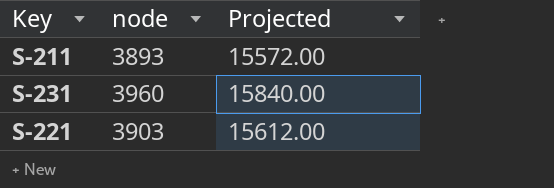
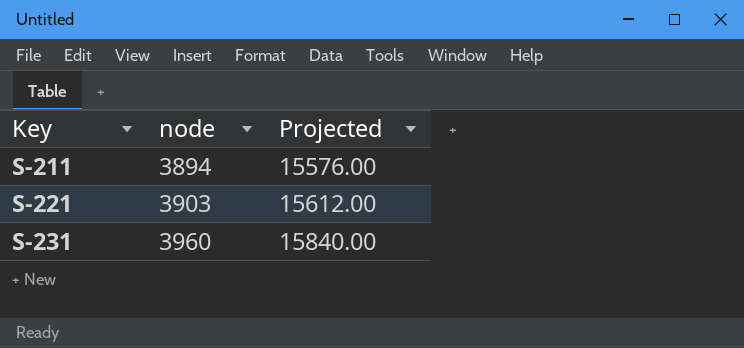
row order: none -> Key ascending
S-211 | node: 3893 -> 3894
S-211 | Projected: 15572.00 -> 15576.00

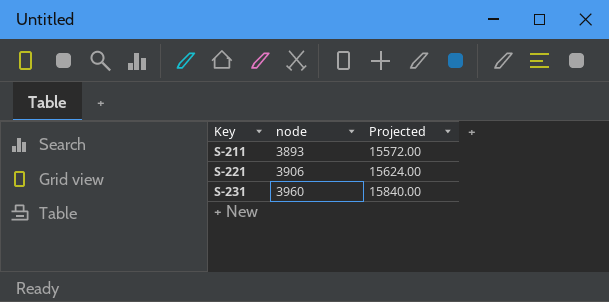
S-211 | node: 3894 -> 3893
S-211 | Projected: 15576.00 -> 15572.00
S-221 | node: 3903 -> 3906
S-221 | Projected: 15612.00 -> 15624.00

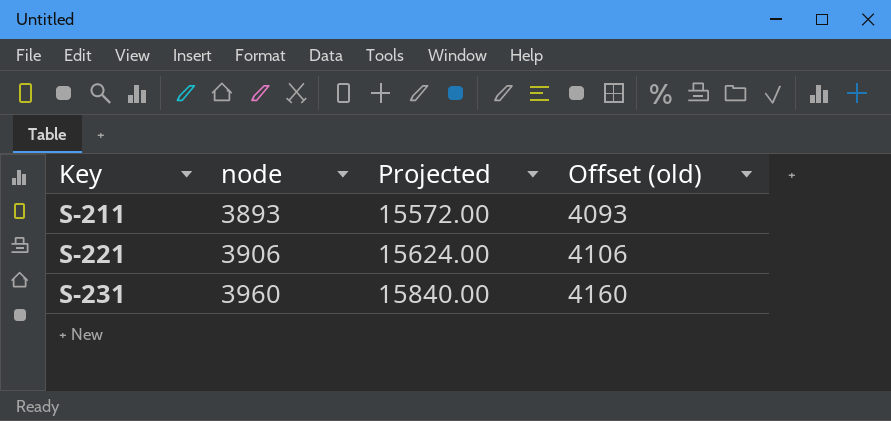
column Offset (old) | formula: none -> [node] + 200

